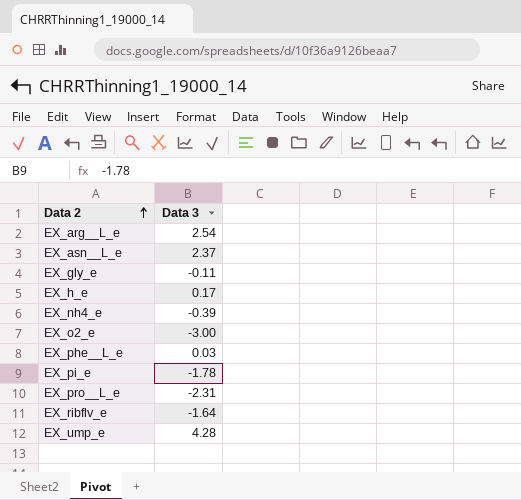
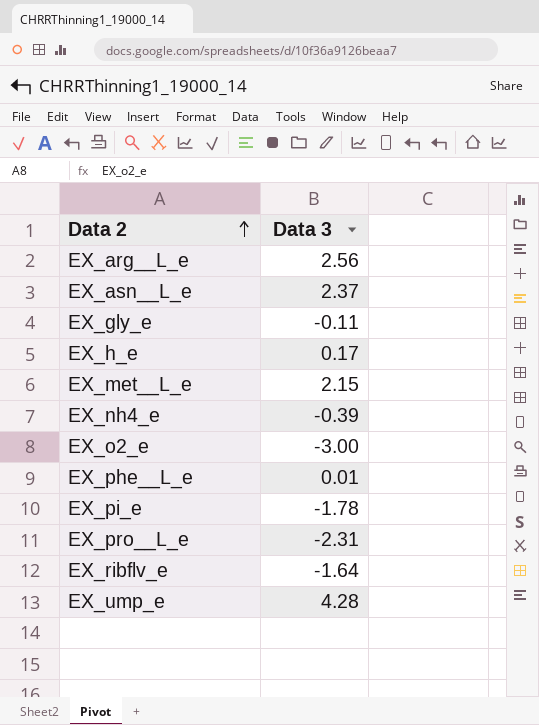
EX_arg__L_e | Data 3: 2.54 -> 2.56
row EX_met__L_e: none -> 2.15
EX_phe__L_e | Data 3: 0.03 -> 0.01

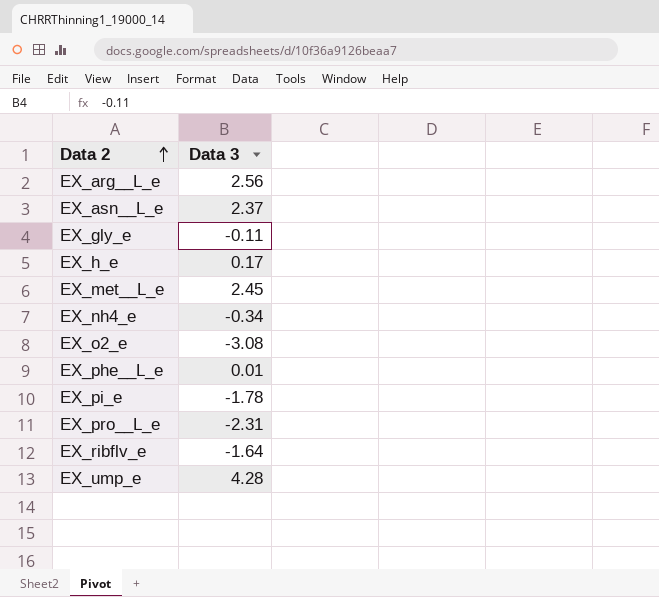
EX_met__L_e | Data 3: 2.15 -> 2.45
EX_nh4_e | Data 3: -0.39 -> -0.34
EX_o2_e | Data 3: -3.00 -> -3.08

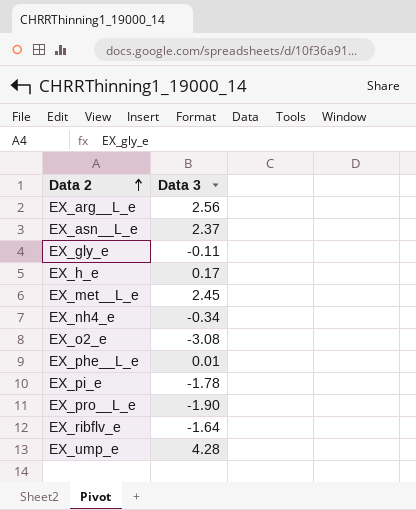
EX_pro__L_e | Data 3: -2.31 -> -1.90

